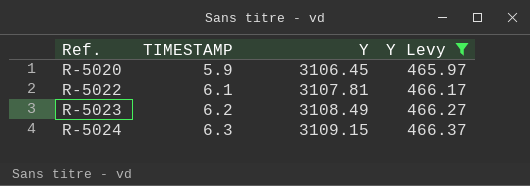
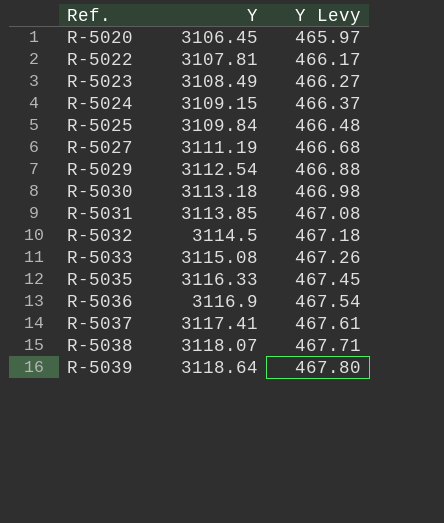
filter: Y Levy <= 466.37 -> none
column TIMESTAMP | position: 2 -> none

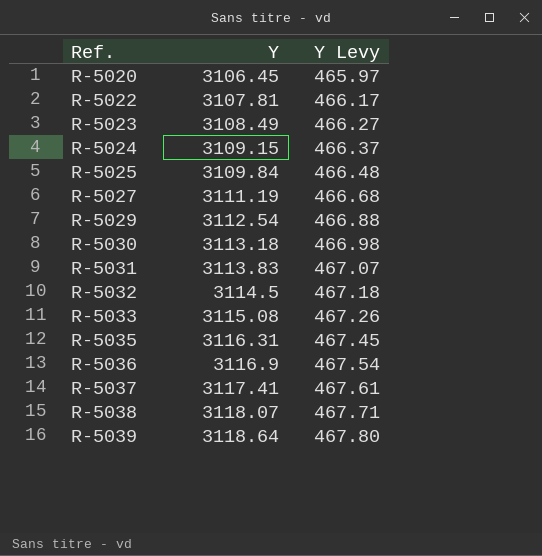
R-5031 | Y: 3113.85 -> 3113.83
R-5031 | Y Levy: 467.08 -> 467.07
R-5035 | Y: 3116.33 -> 3116.31

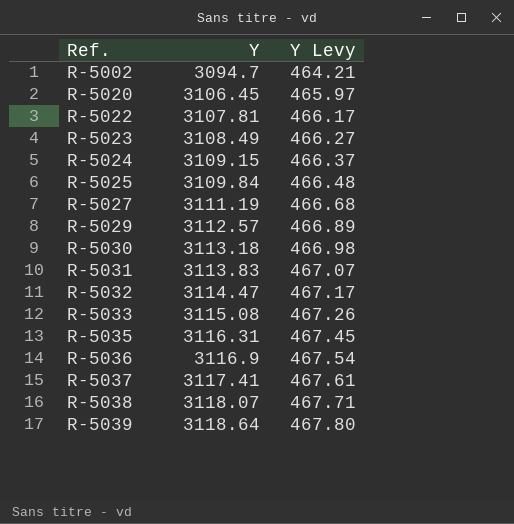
row R-5002: none -> 3094.7 | 464.21
R-5029 | Y: 3112.54 -> 3112.57
R-5029 | Y Levy: 466.88 -> 466.89
R-5032 | Y: 3114.5 -> 3114.47
R-5032 | Y Levy: 467.18 -> 467.17

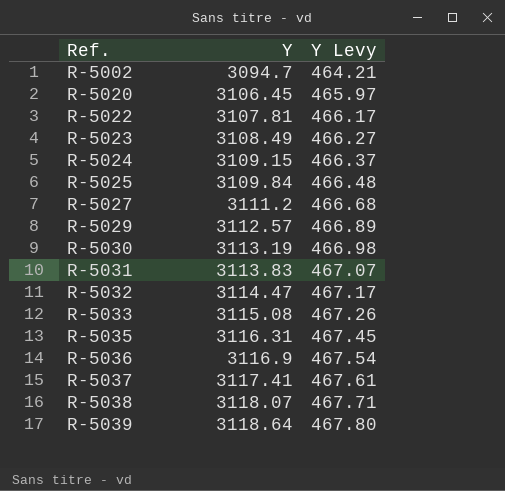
R-5027 | Y: 3111.19 -> 3111.2
R-5030 | Y: 3113.18 -> 3113.19

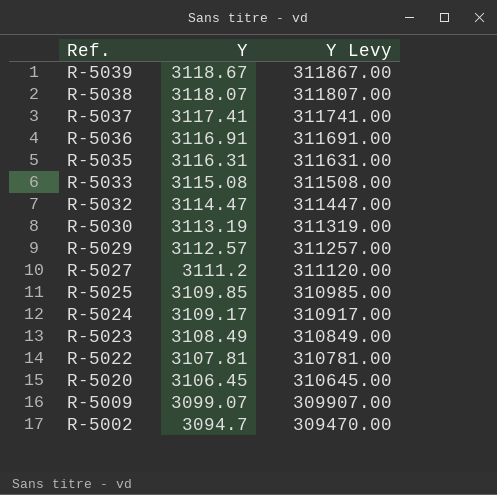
row order: Ref. ascending -> Ref. descending
column Y Levy | formula: [Y] * 0.15 -> [Y] * 100
row R-5031: 3113.83 | 467.07 -> none
R-5039 | Y: 3118.64 -> 3118.67
R-5036 | Y: 3116.9 -> 3116.91
R-5025 | Y: 3109.84 -> 3109.85
R-5024 | Y: 3109.15 -> 3109.17
row R-5009: none -> 3099.07 | 309907.00

